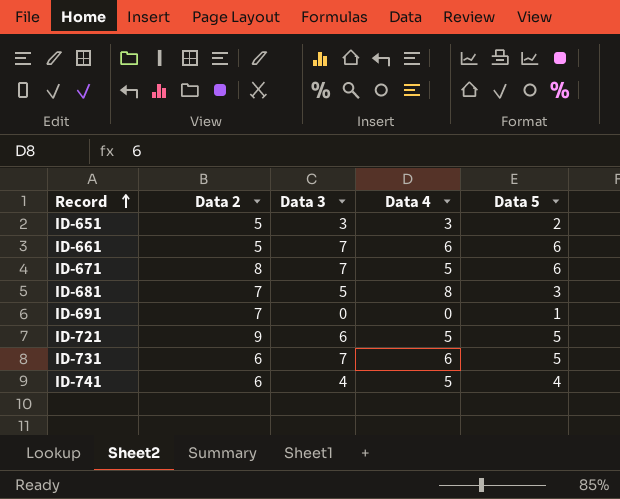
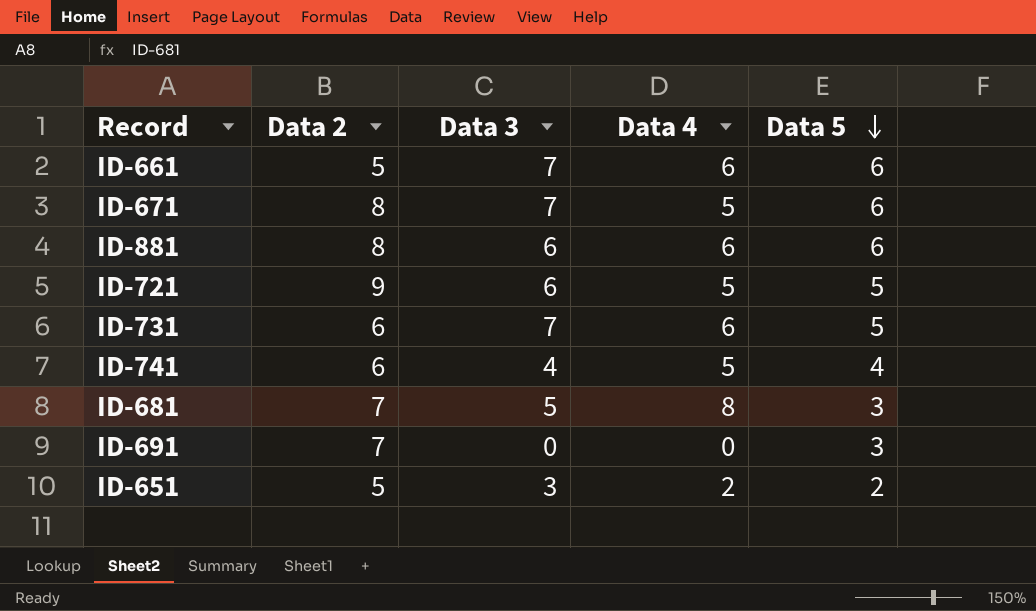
row order: Record ascending -> Data 5 descending
row ID-881: none -> 8 | 6 | 6 | 6
ID-691 | Data 5: 1 -> 3
ID-651 | Data 4: 3 -> 2

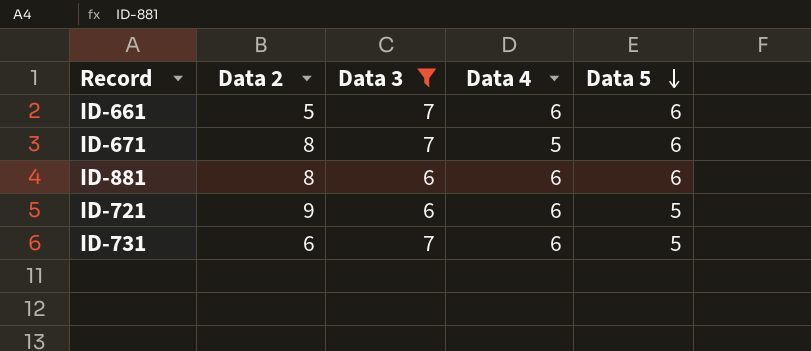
filter: none -> Data 3 >= 6
ID-721 | Data 4: 5 -> 6

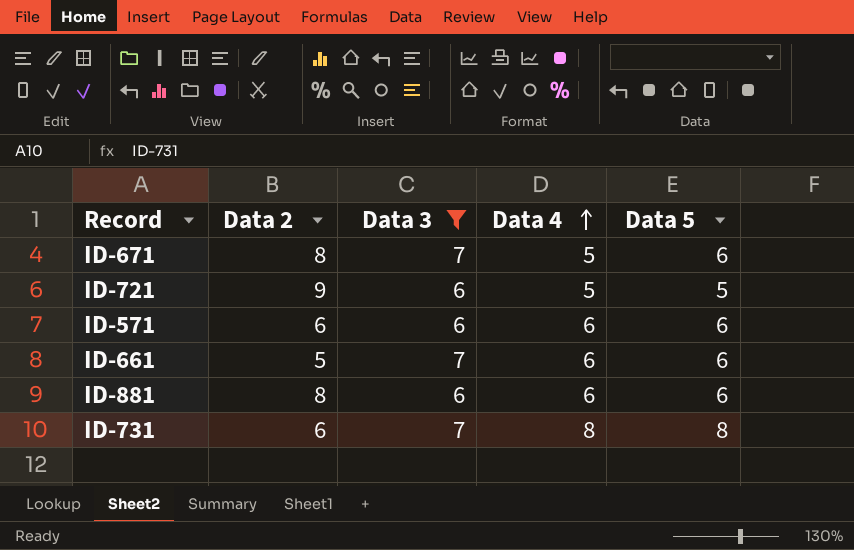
row order: Data 5 descending -> Data 4 ascending
ID-721 | Data 4: 6 -> 5
row ID-571: none -> 6 | 6 | 6 | 6
ID-731 | Data 4: 6 -> 8
ID-731 | Data 5: 5 -> 8

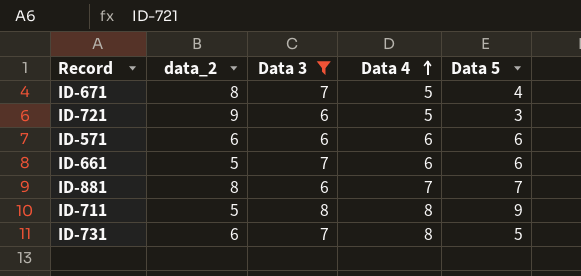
column name: Data 2 -> data_2
ID-671 | Data 5: 6 -> 4
ID-721 | Data 5: 5 -> 3
ID-881 | Data 4: 6 -> 7
ID-881 | Data 5: 6 -> 7
row ID-711: none -> 5 | 8 | 8 | 9
ID-731 | Data 5: 8 -> 5

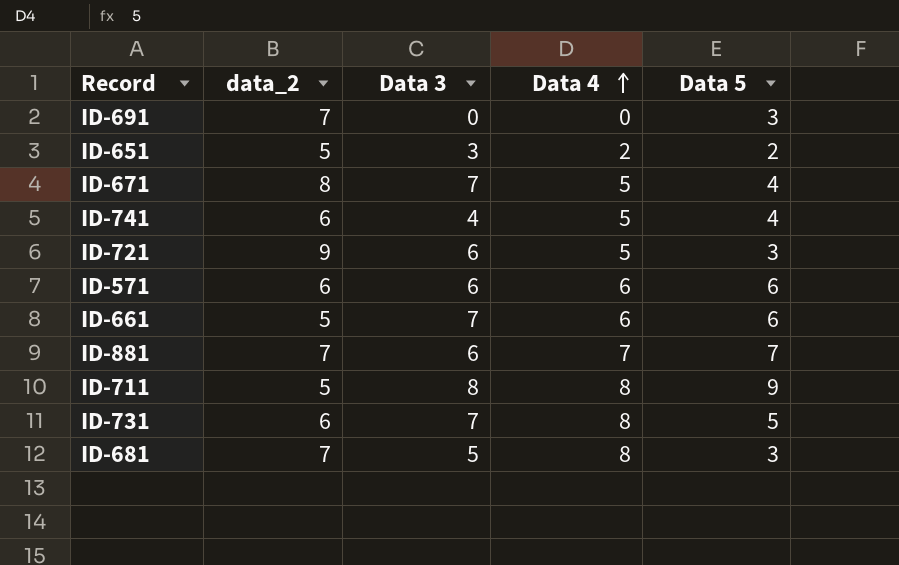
filter: Data 3 >= 6 -> none
ID-881 | data_2: 8 -> 7

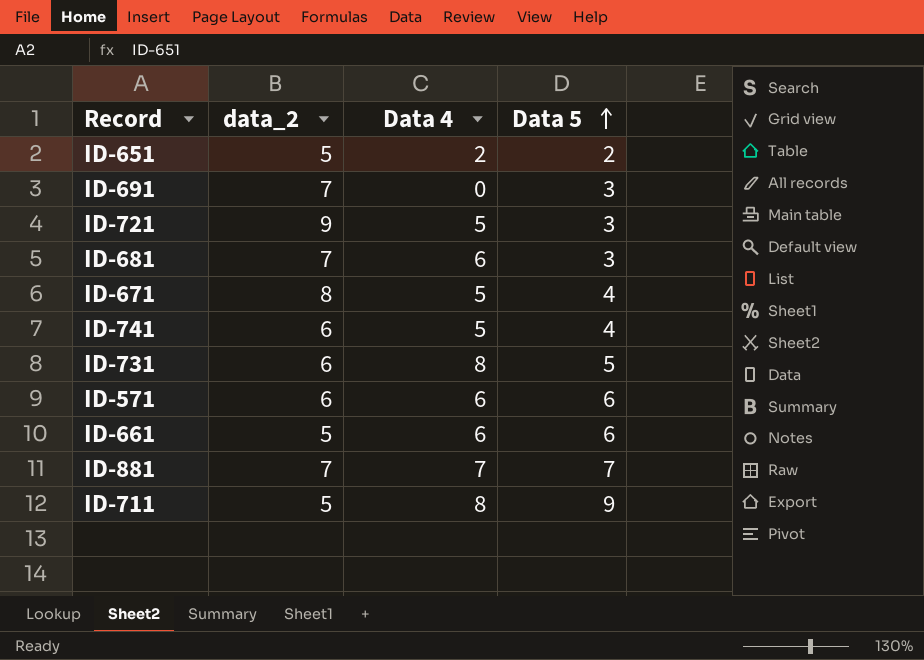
row order: Data 4 ascending -> Data 5 ascending
column Data 3 | position: 3 -> none
ID-681 | Data 4: 8 -> 6

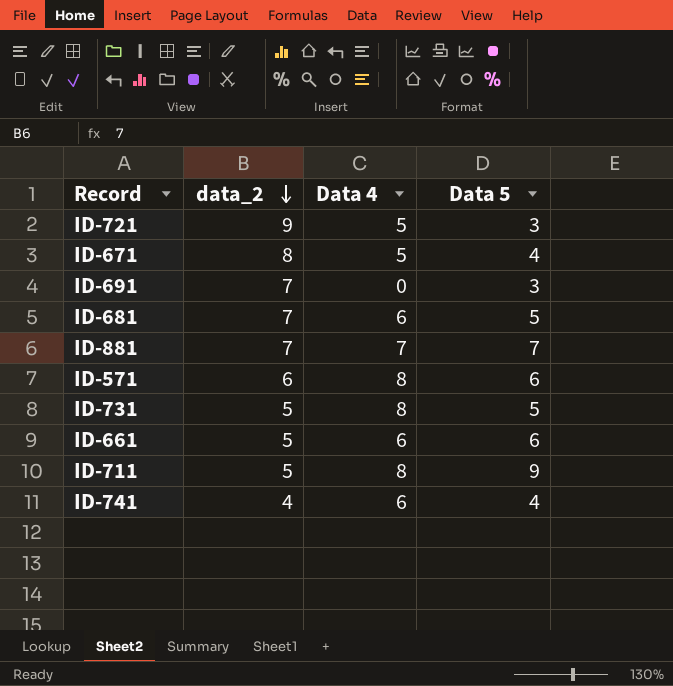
row order: Data 5 ascending -> data_2 descending
row ID-651: 5 | 2 | 2 -> none
ID-681 | Data 5: 3 -> 5
ID-571 | Data 4: 6 -> 8
ID-731 | data_2: 6 -> 5
ID-741 | data_2: 6 -> 4
ID-741 | Data 4: 5 -> 6

